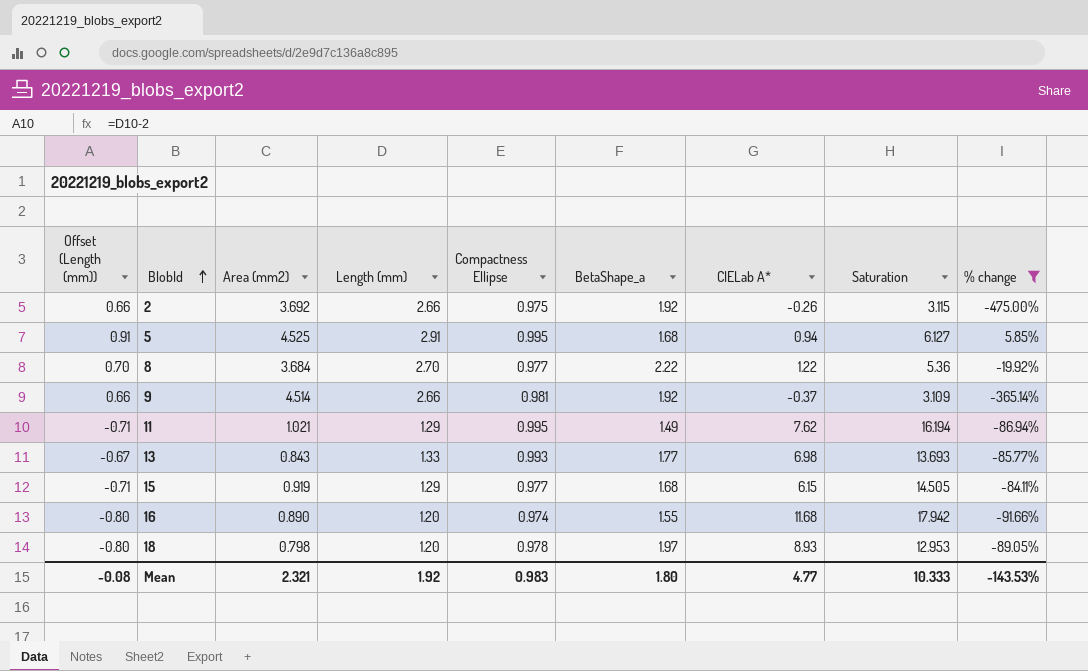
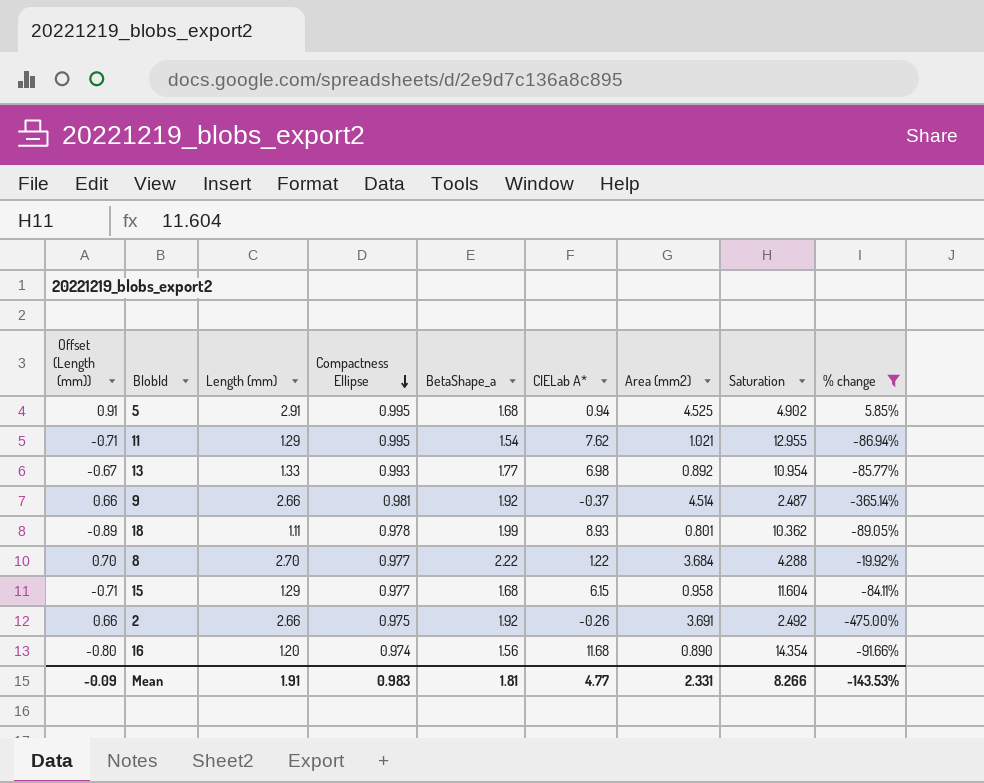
row order: BlobId ascending -> Compactness Ellipse descending
column Area (mm2) | position: 3 -> 7
5 | Saturation: 6.127 -> 4.902
11 | BetaShape_a: 1.49 -> 1.54
11 | Saturation: 16.194 -> 12.955
13 | Area (mm2): 0.843 -> 0.892
13 | Saturation: 13.693 -> 10.954
9 | Saturation: 3.109 -> 2.487
18 | Offset (Length (mm)): -0.80 -> -0.89
18 | Length (mm): 1.20 -> 1.11
18 | BetaShape_a: 1.97 -> 1.99
18 | Area (mm2): 0.798 -> 0.801
18 | Saturation: 12.953 -> 10.362
8 | Saturation: 5.36 -> 4.288
15 | Area (mm2): 0.919 -> 0.958
15 | Saturation: 14.505 -> 11.604
2 | Area (mm2): 3.692 -> 3.691
2 | Saturation: 3.115 -> 2.492
16 | BetaShape_a: 1.55 -> 1.56
16 | Saturation: 17.942 -> 14.354
Mean | Offset (Length (mm)): -0.08 -> -0.09
Mean | Length (mm): 1.92 -> 1.91
Mean | BetaShape_a: 1.80 -> 1.81
Mean | Area (mm2): 2.321 -> 2.331
Mean | Saturation: 10.333 -> 8.266

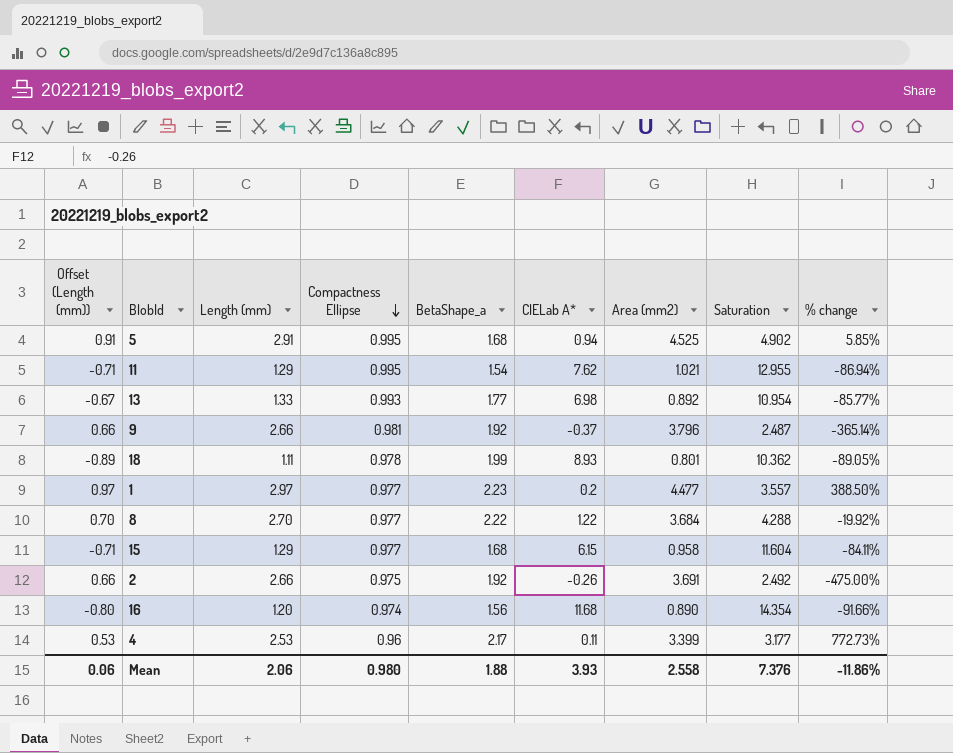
filter: % change <= 5.85% -> none
9 | Area (mm2): 4.514 -> 3.796
Mean | Offset (Length (mm)): -0.09 -> 0.06
Mean | Length (mm): 1.91 -> 2.06
Mean | Compactness Ellipse: 0.983 -> 0.980
Mean | BetaShape_a: 1.81 -> 1.88
Mean | CIELab A*: 4.77 -> 3.93
Mean | Area (mm2): 2.331 -> 2.558
Mean | Saturation: 8.266 -> 7.376
Mean | % change: -143.53% -> -11.86%

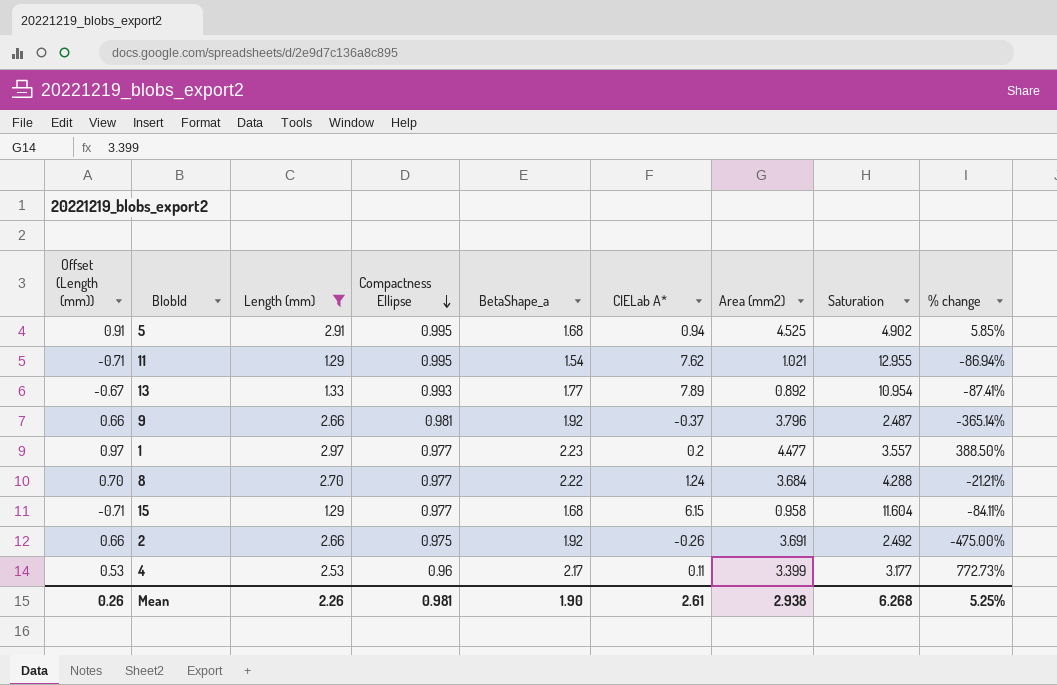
filter: none -> Length (mm) >= 1.29
13 | CIELab A*: 6.98 -> 7.89
13 | % change: -85.77% -> -87.41%
8 | CIELab A*: 1.22 -> 1.24
8 | % change: -19.92% -> -21.21%
Mean | Offset (Length (mm)): 0.06 -> 0.26
Mean | Length (mm): 2.06 -> 2.26
Mean | Compactness Ellipse: 0.980 -> 0.981
Mean | BetaShape_a: 1.88 -> 1.90
Mean | CIELab A*: 3.93 -> 2.61
Mean | Area (mm2): 2.558 -> 2.938
Mean | Saturation: 7.376 -> 6.268
Mean | % change: -11.86% -> 5.25%

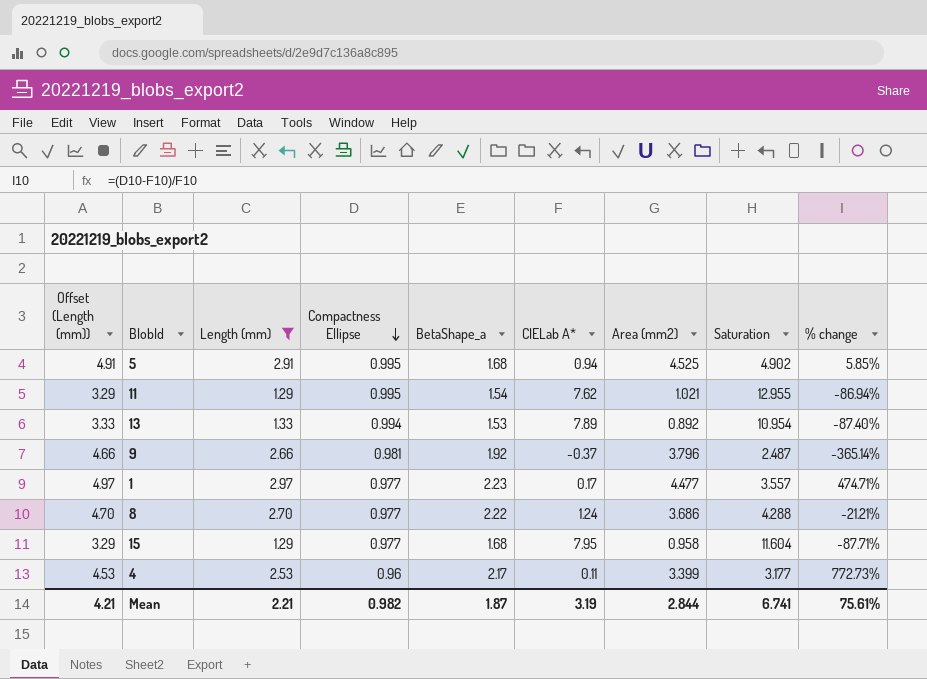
column Offset (Length (mm)) | formula: [Length (mm)] - 2 -> [Length (mm)] + 2
row 2: 0.66 | 2.66 | 0.975 | 1.92 | -0.26 | 3.691 | 2.492 | -475.00% -> none
13 | Compactness Ellipse: 0.993 -> 0.994
13 | BetaShape_a: 1.77 -> 1.53
13 | % change: -87.41% -> -87.40%
1 | CIELab A*: 0.2 -> 0.17
1 | % change: 388.50% -> 474.71%
8 | Area (mm2): 3.684 -> 3.686
15 | CIELab A*: 6.15 -> 7.95
15 | % change: -84.11% -> -87.71%
Mean | Offset (Length (mm)): 0.26 -> 4.21
Mean | Length (mm): 2.26 -> 2.21
Mean | Compactness Ellipse: 0.981 -> 0.982
Mean | BetaShape_a: 1.90 -> 1.87
Mean | CIELab A*: 2.61 -> 3.19
Mean | Area (mm2): 2.938 -> 2.844
Mean | Saturation: 6.268 -> 6.741
Mean | % change: 5.25% -> 75.61%

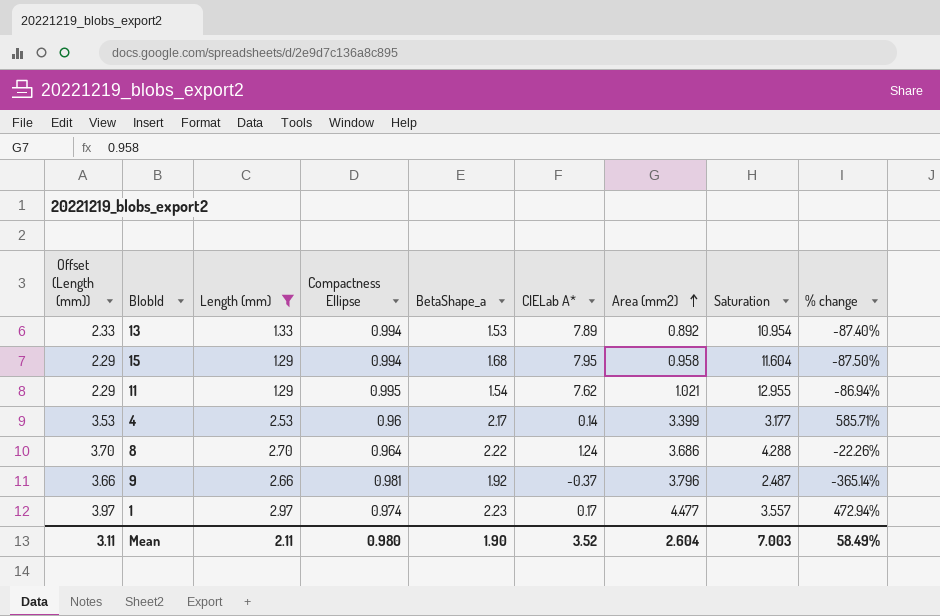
row order: Compactness Ellipse descending -> Area (mm2) ascending
column Offset (Length (mm)) | formula: [Length (mm)] + 2 -> [Length (mm)] + 1
row 5: 4.91 | 2.91 | 0.995 | 1.68 | 0.94 | 4.525 | 4.902 | 5.85% -> none
15 | Compactness Ellipse: 0.977 -> 0.994
15 | % change: -87.71% -> -87.50%
4 | CIELab A*: 0.11 -> 0.14
4 | % change: 772.73% -> 585.71%
8 | Compactness Ellipse: 0.977 -> 0.964
8 | % change: -21.21% -> -22.26%
1 | Compactness Ellipse: 0.977 -> 0.974
1 | % change: 474.71% -> 472.94%
Mean | Offset (Length (mm)): 4.21 -> 3.11
Mean | Length (mm): 2.21 -> 2.11
Mean | Compactness Ellipse: 0.982 -> 0.980
Mean | BetaShape_a: 1.87 -> 1.90
Mean | CIELab A*: 3.19 -> 3.52
Mean | Area (mm2): 2.844 -> 2.604
Mean | Saturation: 6.741 -> 7.003
Mean | % change: 75.61% -> 58.49%

